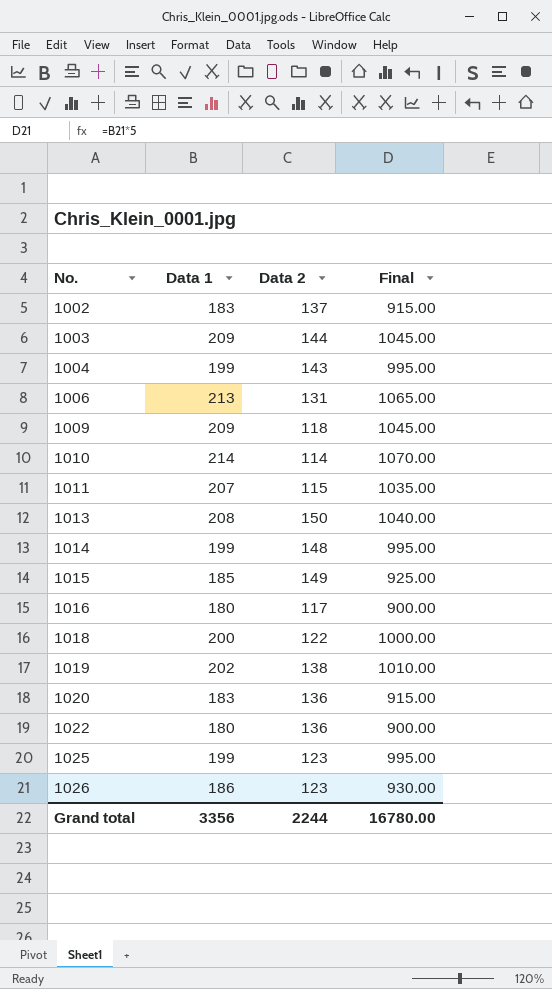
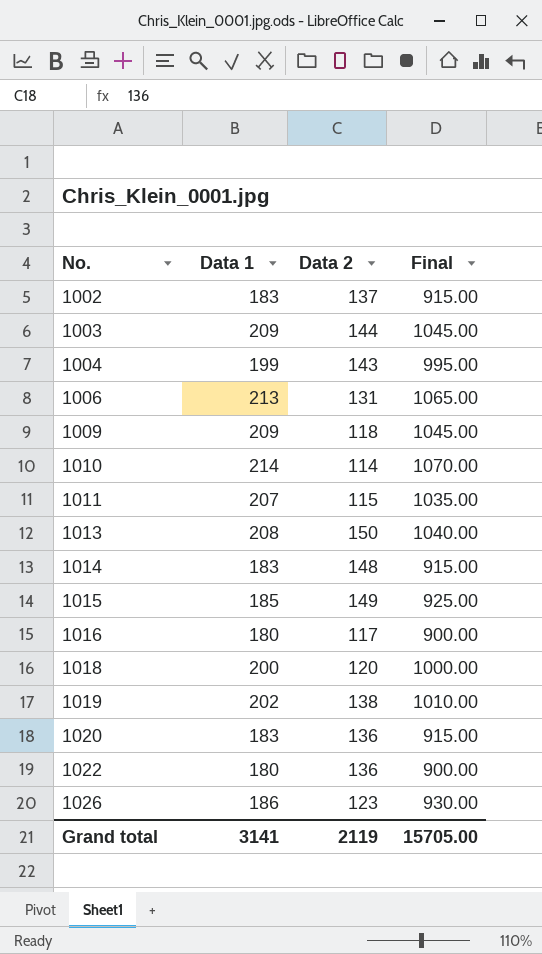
row 1025: 199 | 123 | 995.00 -> none
1014 | Data 1: 199 -> 183
1014 | Final: 995.00 -> 915.00
1018 | Data 2: 122 -> 120
Grand total | Data 1: 3356 -> 3141
Grand total | Data 2: 2244 -> 2119
Grand total | Final: 16780.00 -> 15705.00

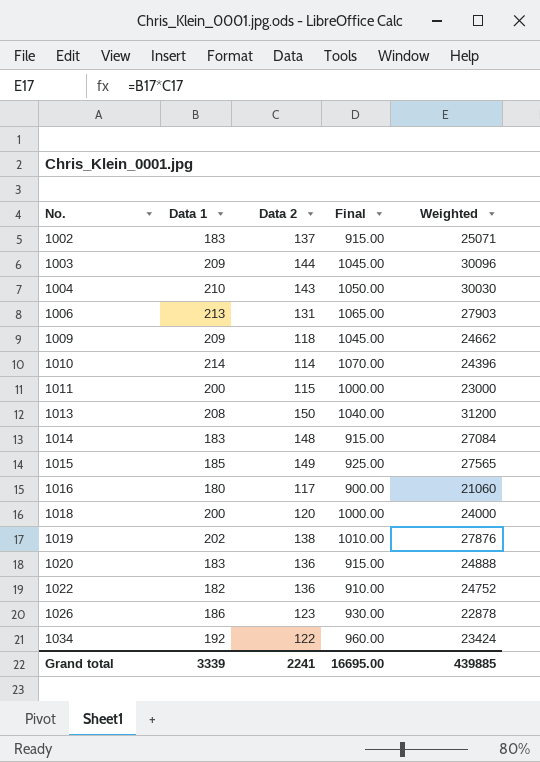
column Weighted | formula: none -> [Data 1] * [Data 2]
1004 | Data 1: 199 -> 210
1004 | Final: 995.00 -> 1050.00
1011 | Data 1: 207 -> 200
1011 | Final: 1035.00 -> 1000.00
1022 | Data 1: 180 -> 182
1022 | Final: 900.00 -> 910.00
row 1034: none -> 192 | 122 | 960.00 | 23424
Grand total | Data 1: 3141 -> 3339
Grand total | Data 2: 2119 -> 2241
Grand total | Final: 15705.00 -> 16695.00

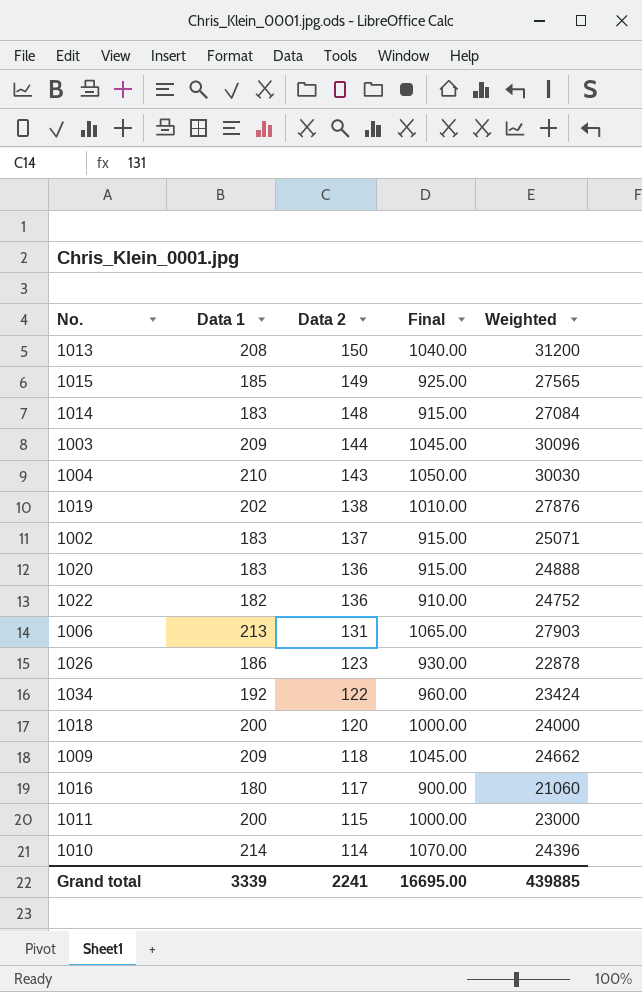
row order: No. ascending -> Data 2 descending

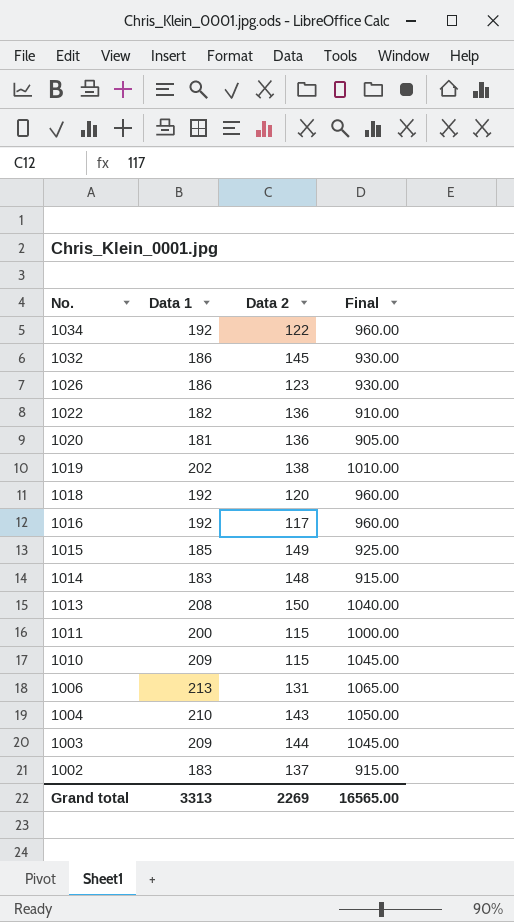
row order: Data 2 descending -> No. descending
column Weighted | formula: [Data 1] * [Data 2] -> none
row 1009: 209 | 118 | 1045.00 | 24662 -> none
row 1032: none -> 186 | 145 | 930.00
1020 | Data 1: 183 -> 181
1020 | Final: 915.00 -> 905.00
1018 | Data 1: 200 -> 192
1018 | Final: 1000.00 -> 960.00
1016 | Data 1: 180 -> 192
1016 | Final: 900.00 -> 960.00
1010 | Data 1: 214 -> 209
1010 | Data 2: 114 -> 115
1010 | Final: 1070.00 -> 1045.00
Grand total | Data 1: 3339 -> 3313
Grand total | Data 2: 2241 -> 2269
Grand total | Final: 16695.00 -> 16565.00

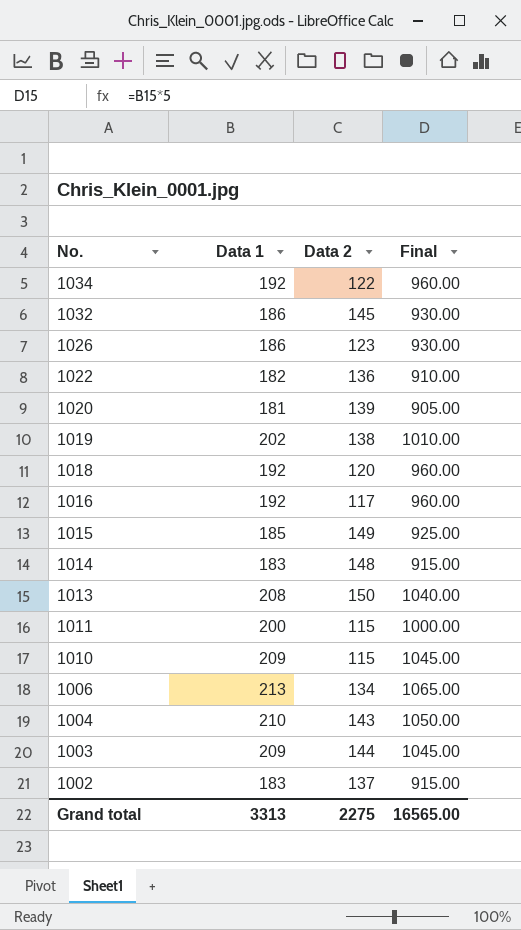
1020 | Data 2: 136 -> 139
1006 | Data 2: 131 -> 134
Grand total | Data 2: 2269 -> 2275

